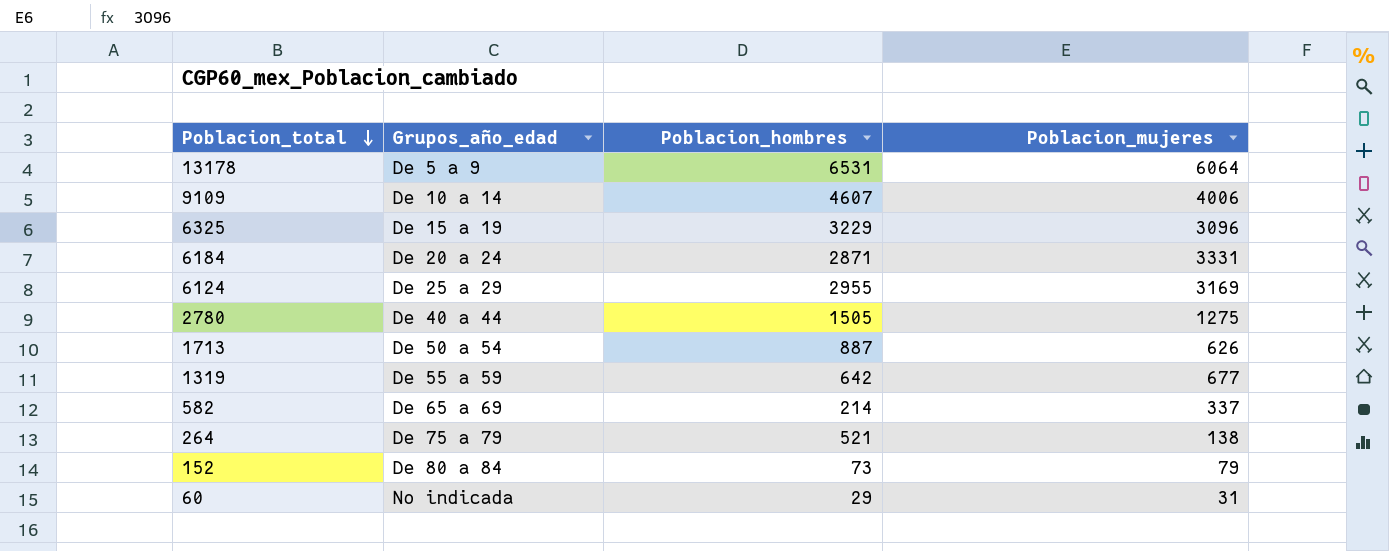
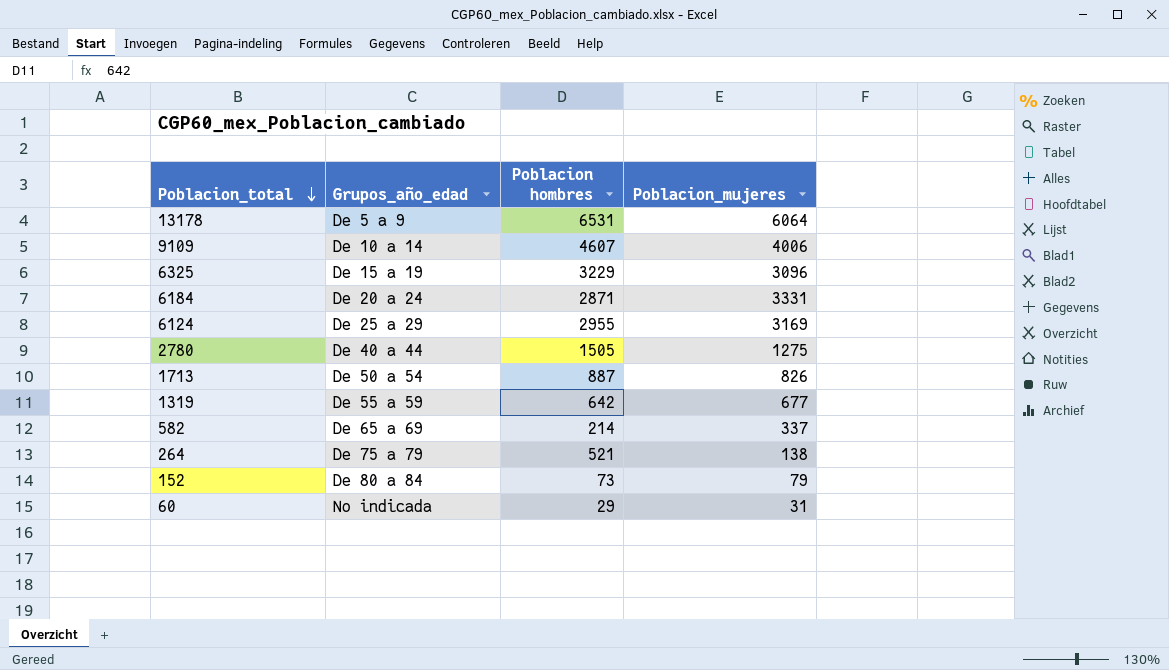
column name: Poblacion_hombres -> Poblacion hombres
1713 | Poblacion_mujeres: 626 -> 826

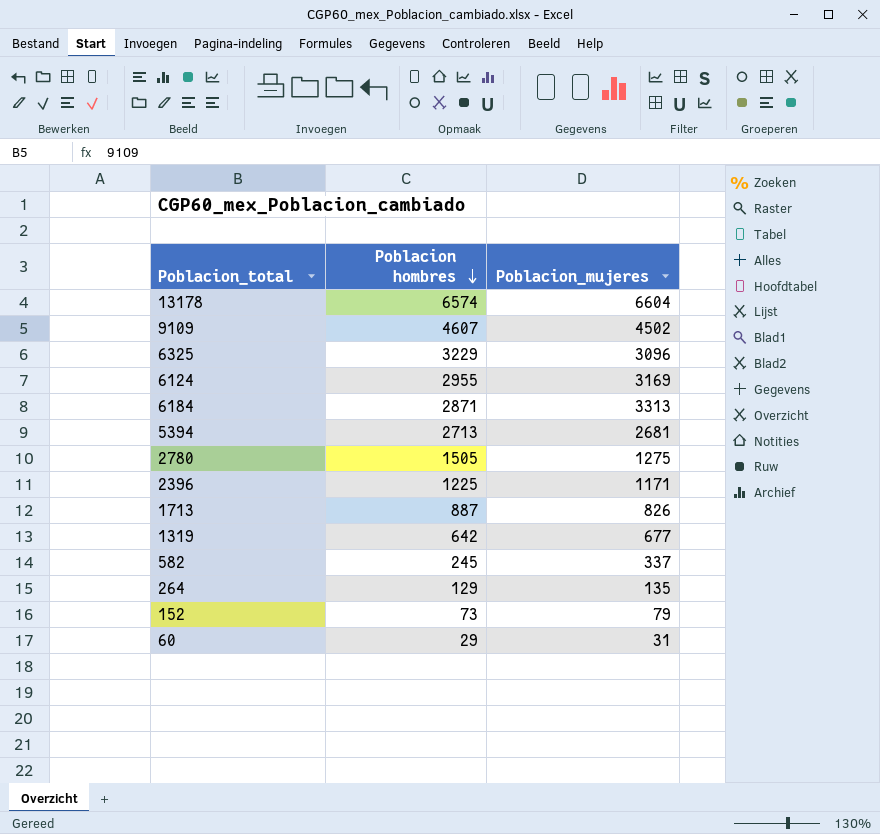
row order: Poblacion_total descending -> Poblacion hombres descending
column Grupos_año_edad | position: 2 -> none
13178 | Poblacion hombres: 6531 -> 6574
13178 | Poblacion_mujeres: 6064 -> 6604
9109 | Poblacion_mujeres: 4006 -> 4502
6184 | Poblacion_mujeres: 3331 -> 3313
row 5394: none -> 2713 | 2681
row 2396: none -> 1225 | 1171
582 | Poblacion hombres: 214 -> 245
264 | Poblacion hombres: 521 -> 129
264 | Poblacion_mujeres: 138 -> 135

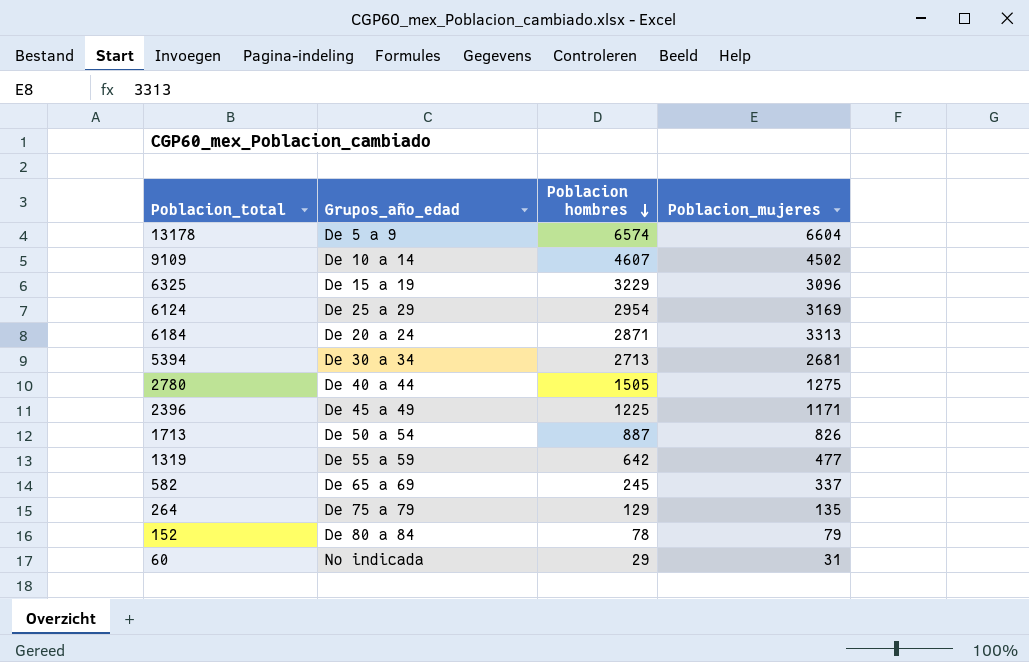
column Grupos_año_edad | position: none -> 2
6124 | Poblacion hombres: 2955 -> 2954
1319 | Poblacion_mujeres: 677 -> 477
152 | Poblacion hombres: 73 -> 78

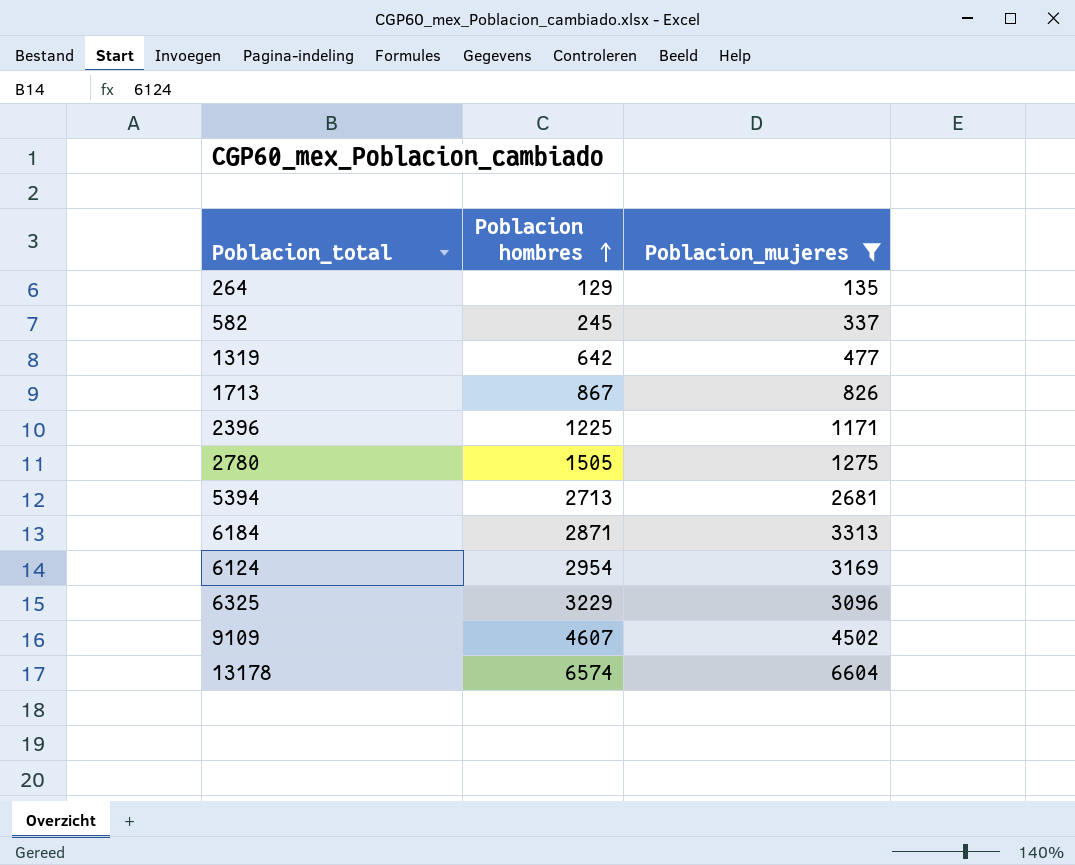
filter: none -> Poblacion_mujeres >= 135
row order: Poblacion hombres descending -> Poblacion hombres ascending
column Grupos_año_edad | position: 2 -> none
1713 | Poblacion hombres: 887 -> 867

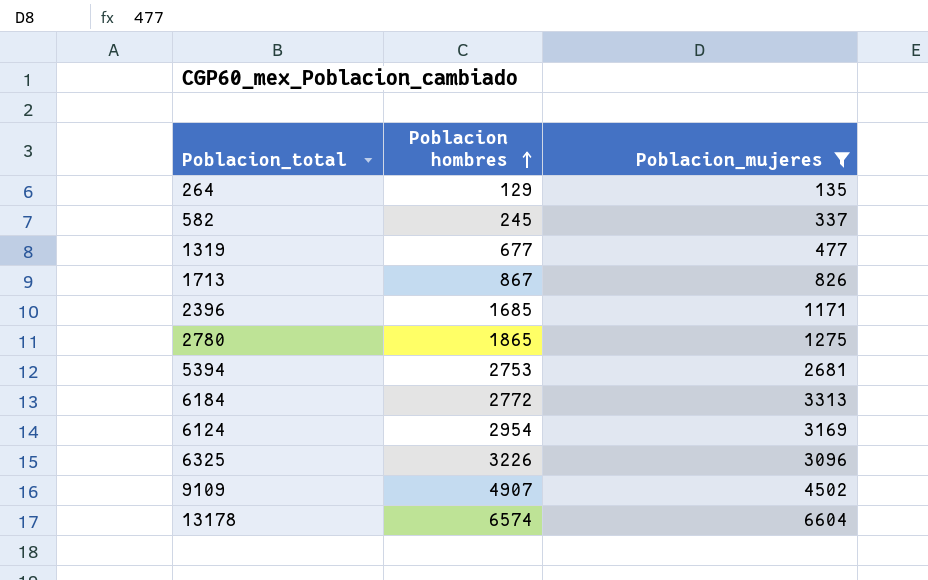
1319 | Poblacion hombres: 642 -> 677
2396 | Poblacion hombres: 1225 -> 1685
2780 | Poblacion hombres: 1505 -> 1865
5394 | Poblacion hombres: 2713 -> 2753
6184 | Poblacion hombres: 2871 -> 2772
6325 | Poblacion hombres: 3229 -> 3226
9109 | Poblacion hombres: 4607 -> 4907

